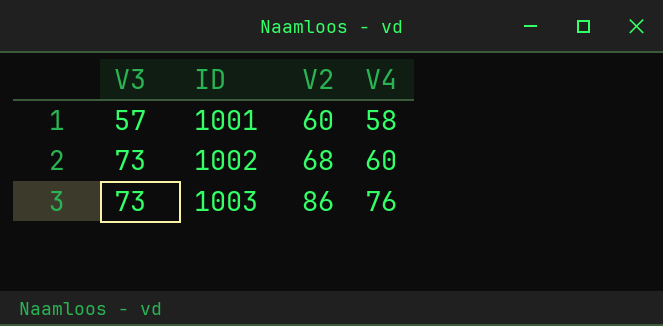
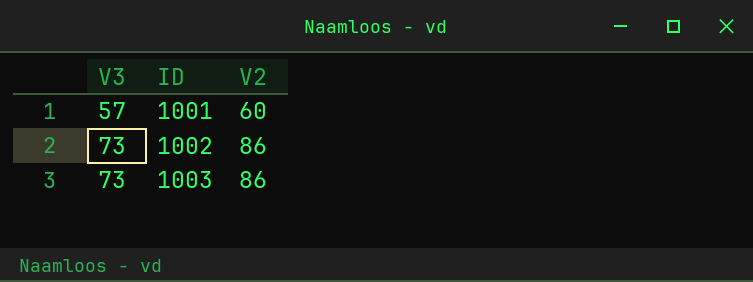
column V4 | position: 4 -> none
1002 | V2: 68 -> 86

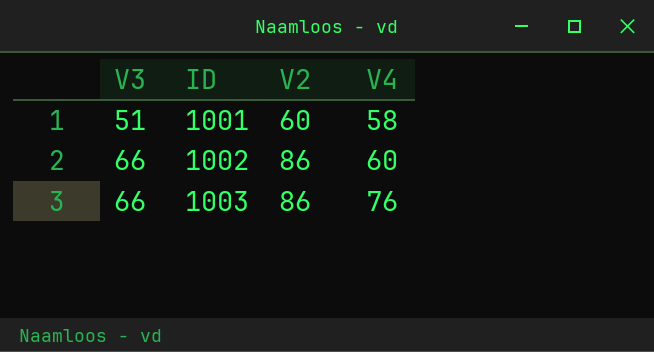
column V4 | position: none -> 4
1001 | V3: 57 -> 51
1002 | V3: 73 -> 66
1003 | V3: 73 -> 66

